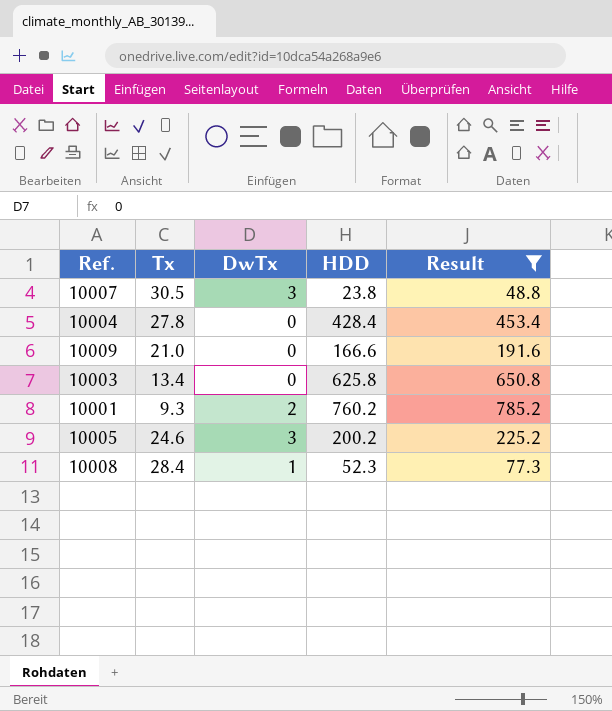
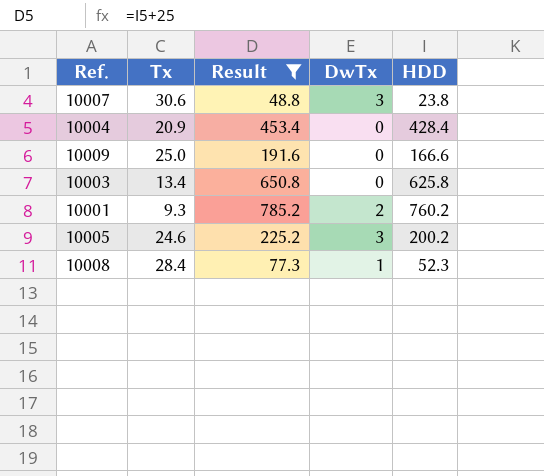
column Result | position: 5 -> 3
10007 | Tx: 30.5 -> 30.6
10004 | Tx: 27.8 -> 20.9
10009 | Tx: 21.0 -> 25.0

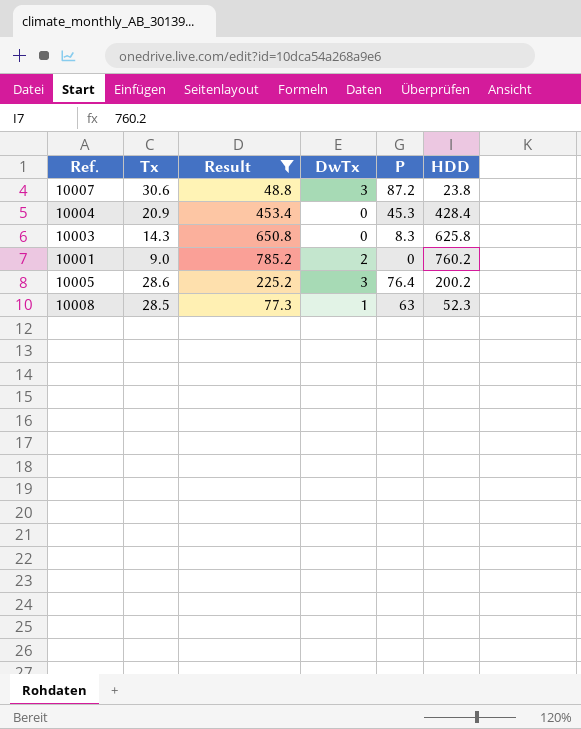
column P | position: none -> 5
row 10009: 25.0 | 191.6 | 0 | 166.6 -> none
10003 | Tx: 13.4 -> 14.3
10001 | Tx: 9.3 -> 9.0
10005 | Tx: 24.6 -> 28.6
10008 | Tx: 28.4 -> 28.5

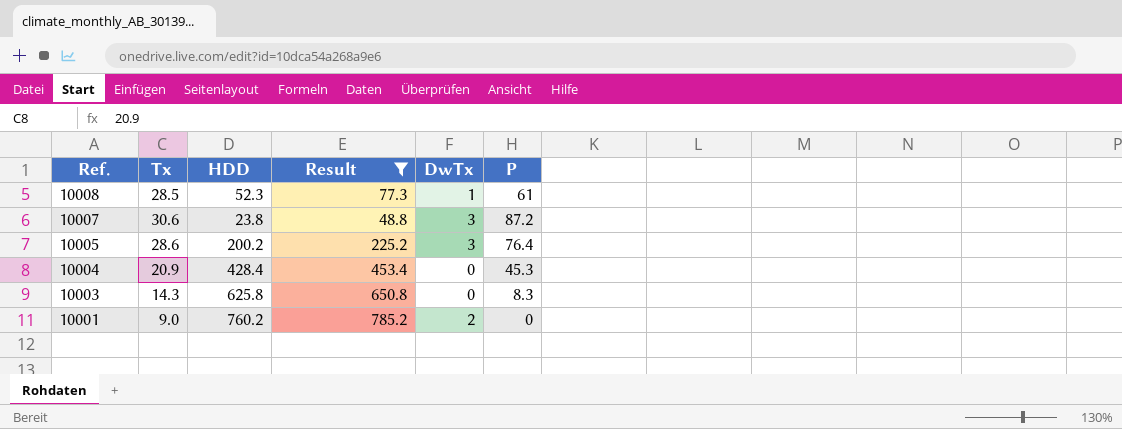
row order: none -> Ref. descending
column HDD | position: 6 -> 3
10008 | P: 63 -> 61

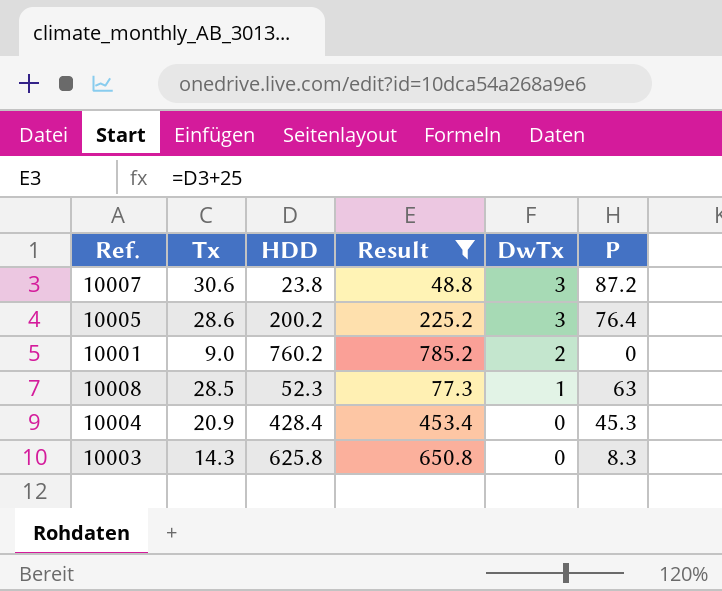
row order: Ref. descending -> DwTx descending
10008 | P: 61 -> 63

